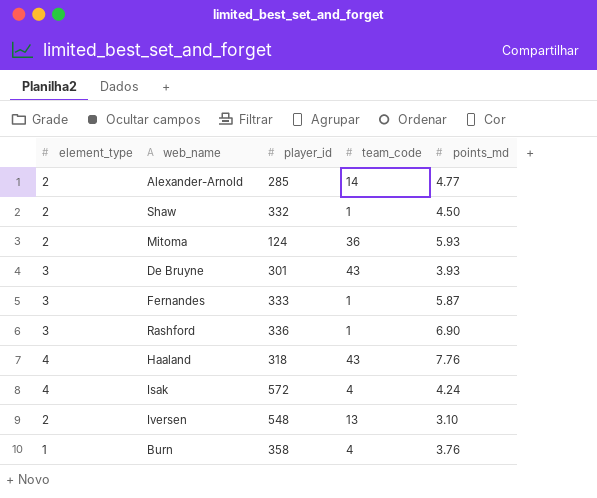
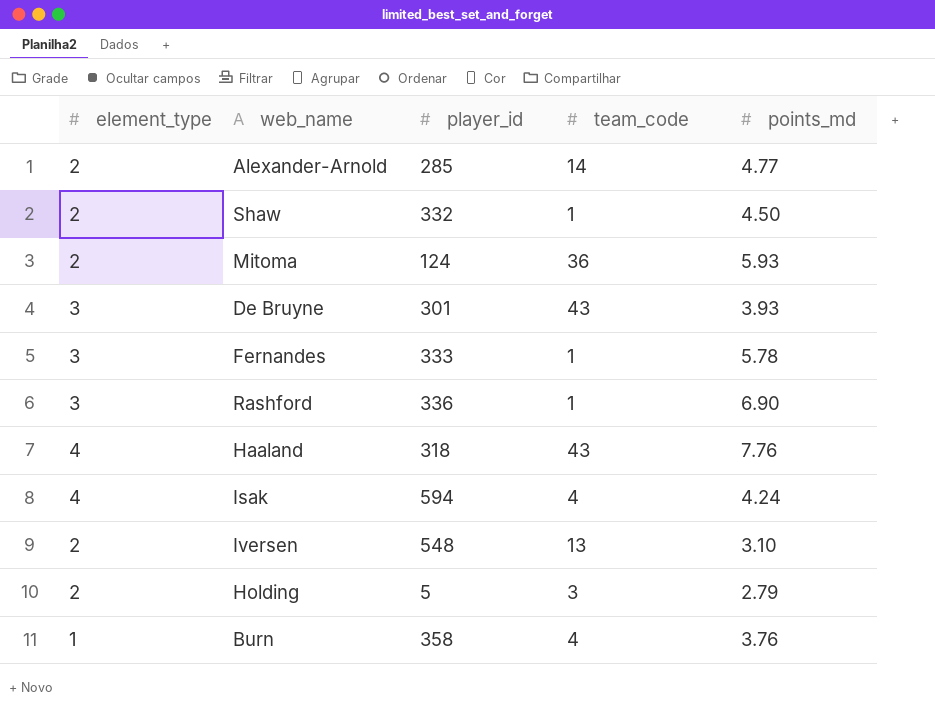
Fernandes | points_md: 5.87 -> 5.78
Isak | player_id: 572 -> 594
row Holding: none -> 2 | 5 | 3 | 2.79

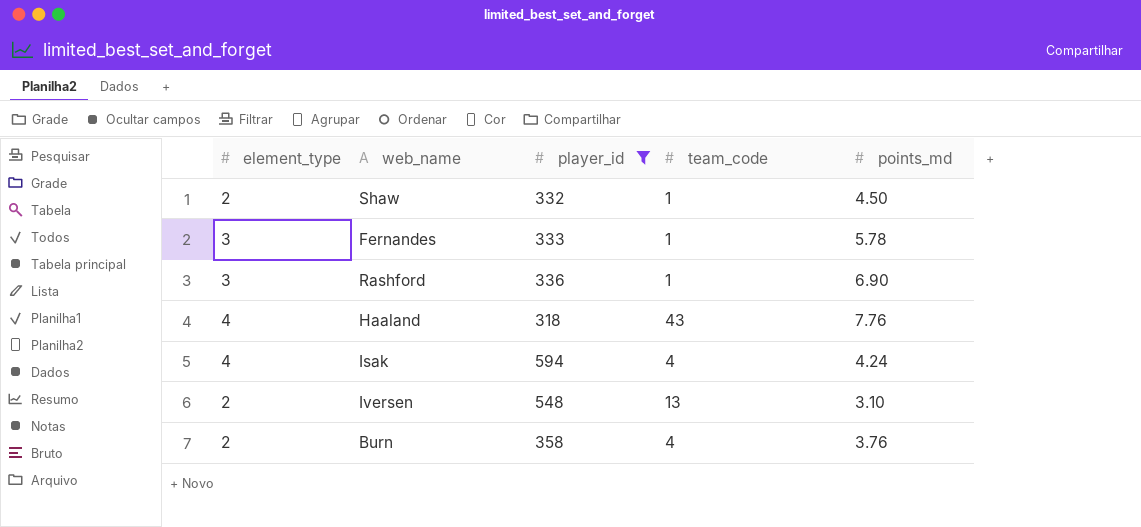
filter: none -> player_id >= 318
Burn | element_type: 1 -> 2

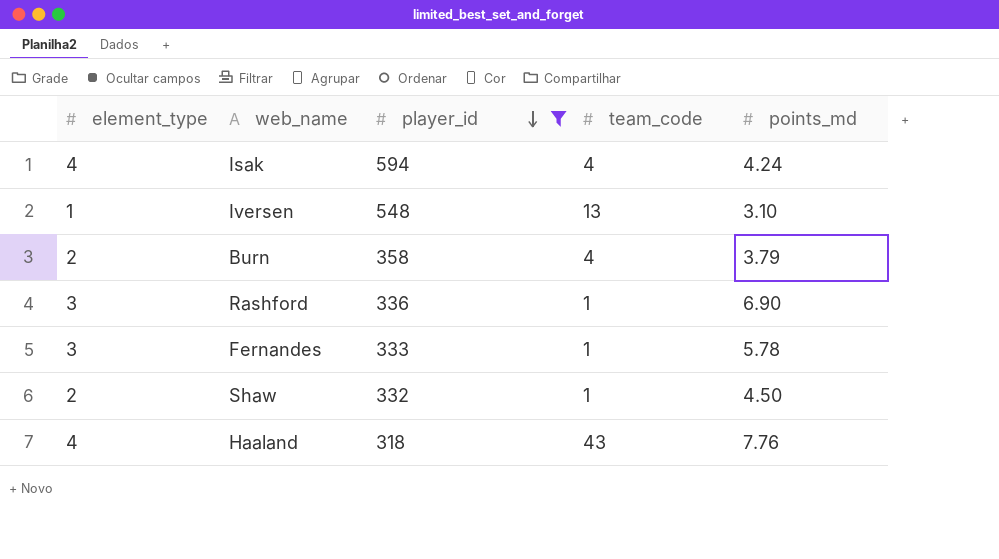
row order: none -> player_id descending
Iversen | element_type: 2 -> 1
Burn | points_md: 3.76 -> 3.79

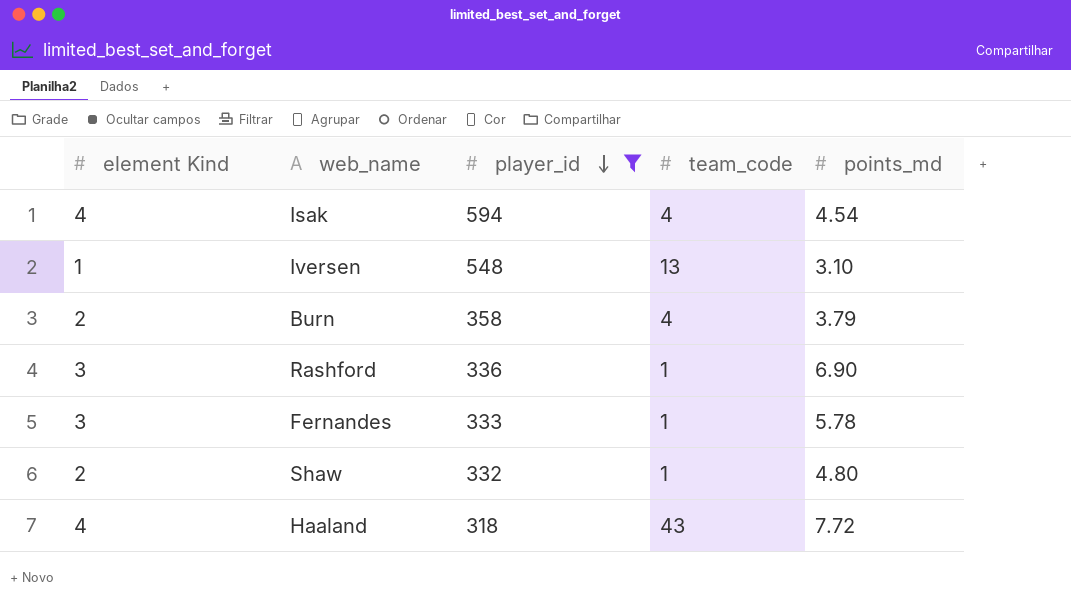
column name: element_type -> element Kind
Isak | points_md: 4.24 -> 4.54
Shaw | points_md: 4.50 -> 4.80
Haaland | points_md: 7.76 -> 7.72

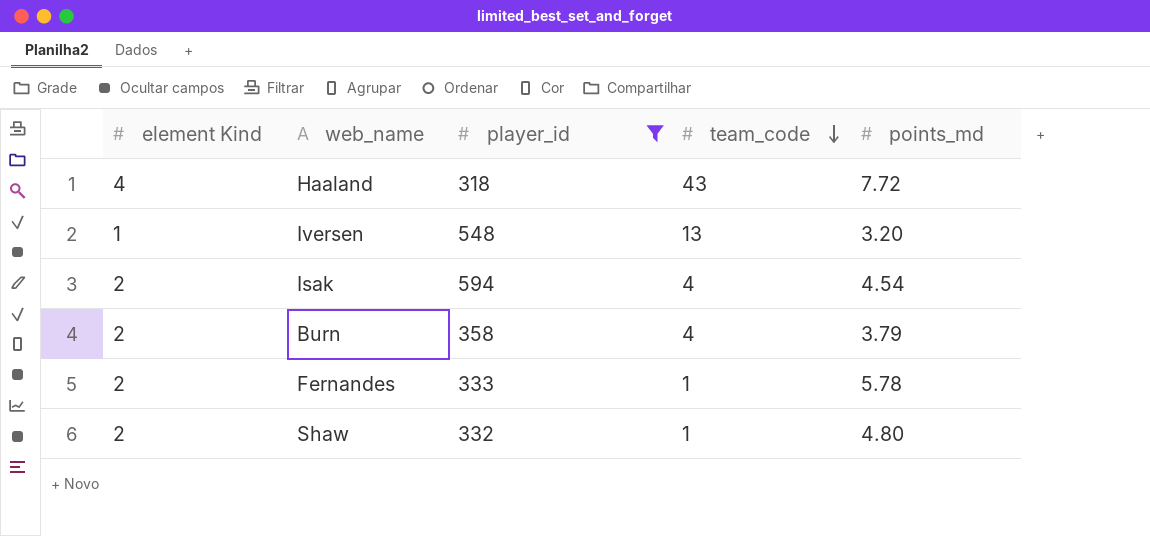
row order: player_id descending -> team_code descending
row Rashford: 3 | 336 | 1 | 6.90 -> none
Iversen | points_md: 3.10 -> 3.20
Isak | element Kind: 4 -> 2
Fernandes | element Kind: 3 -> 2

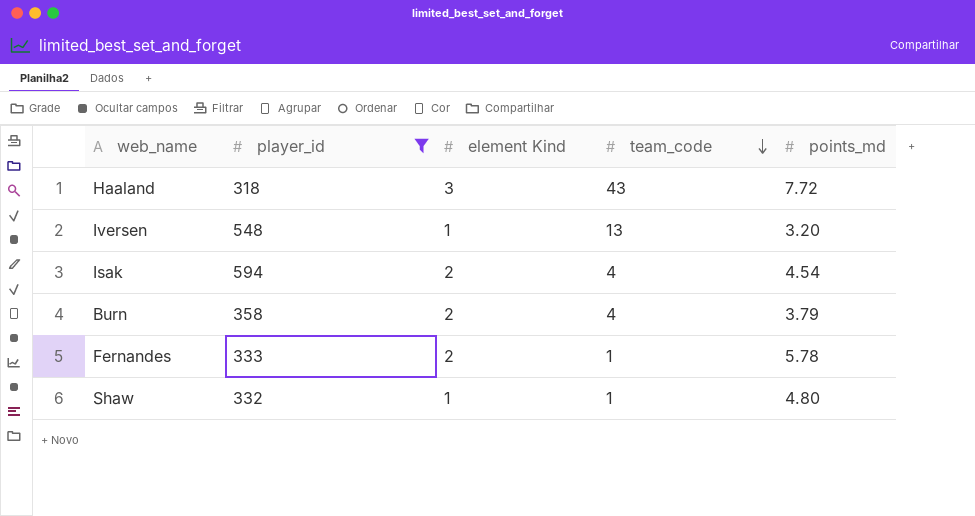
column element Kind | position: 1 -> 3
Haaland | element Kind: 4 -> 3
Shaw | element Kind: 2 -> 1

